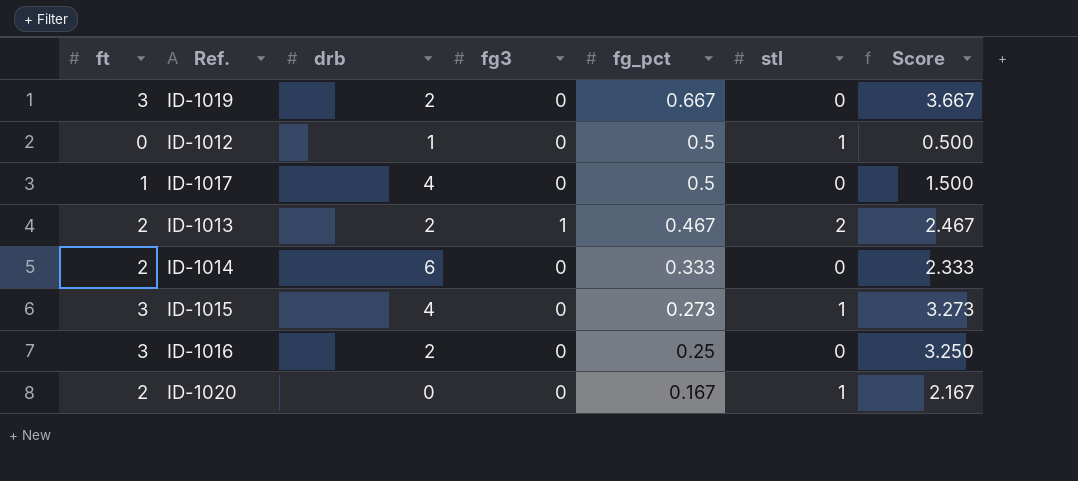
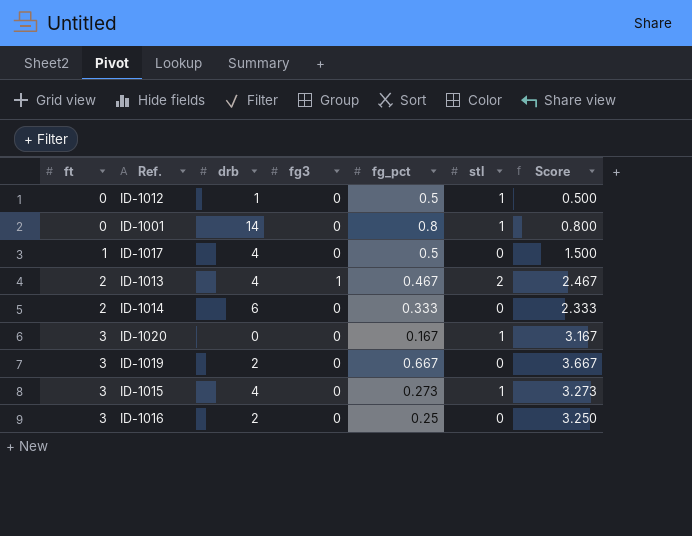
row order: fg_pct descending -> ft ascending
row ID-1001: none -> 0 | 14 | 0 | 0.8 | 1 | 0.800
ID-1013 | drb: 2 -> 4
ID-1020 | ft: 2 -> 3
ID-1020 | Score: 2.167 -> 3.167

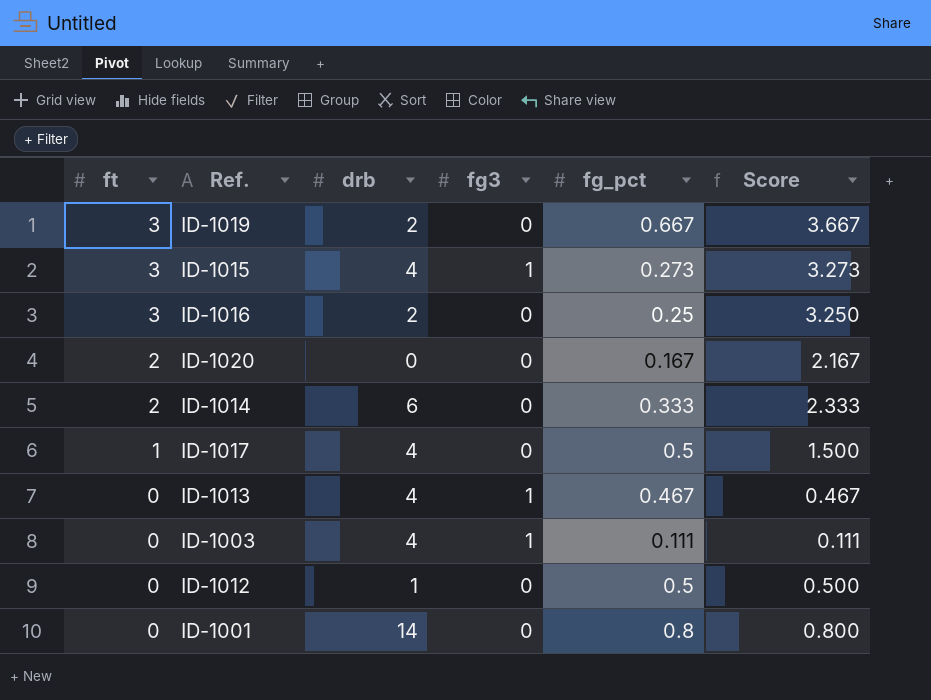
row order: ft ascending -> ft descending
column stl | position: 6 -> none
ID-1015 | fg3: 0 -> 1
ID-1020 | ft: 3 -> 2
ID-1020 | Score: 3.167 -> 2.167
ID-1013 | ft: 2 -> 0
ID-1013 | Score: 2.467 -> 0.467
row ID-1003: none -> 0 | 4 | 1 | 0.111 | 0.111

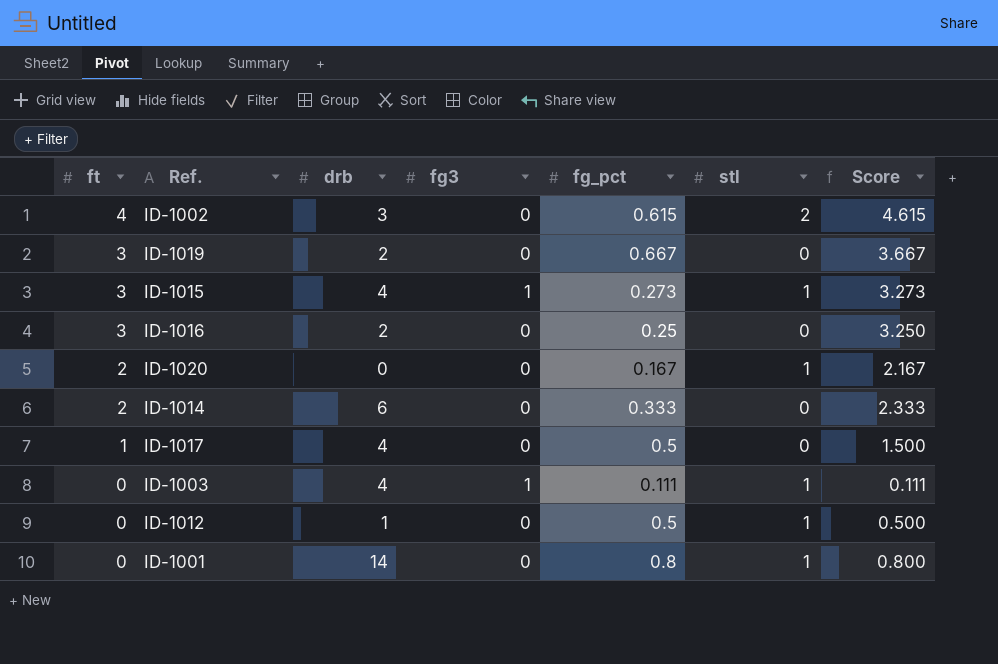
column stl | position: none -> 6
row ID-1013: 0 | 4 | 1 | 0.467 | 0.467 -> none
row ID-1002: none -> 4 | 3 | 0 | 0.615 | 2 | 4.615

